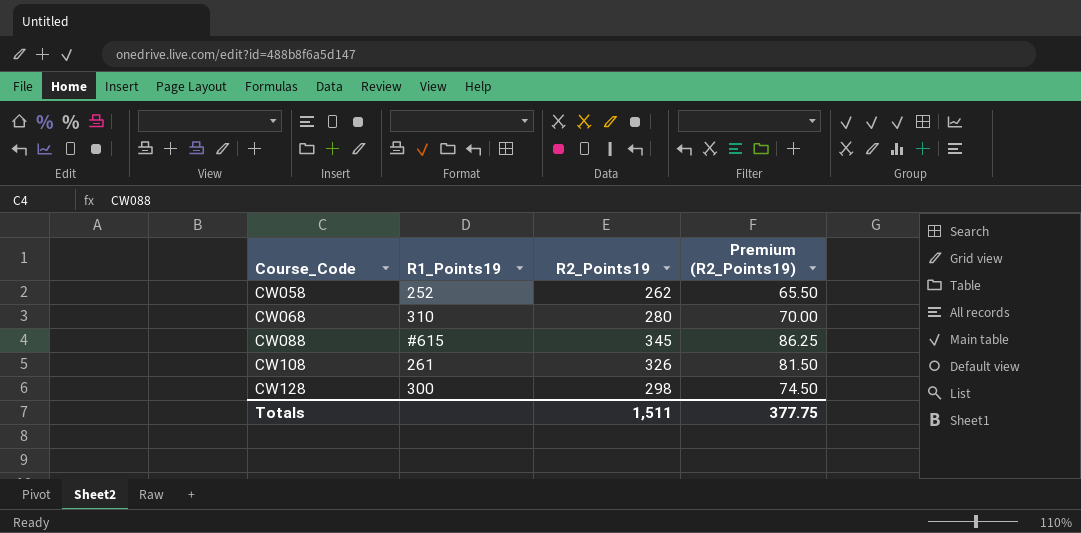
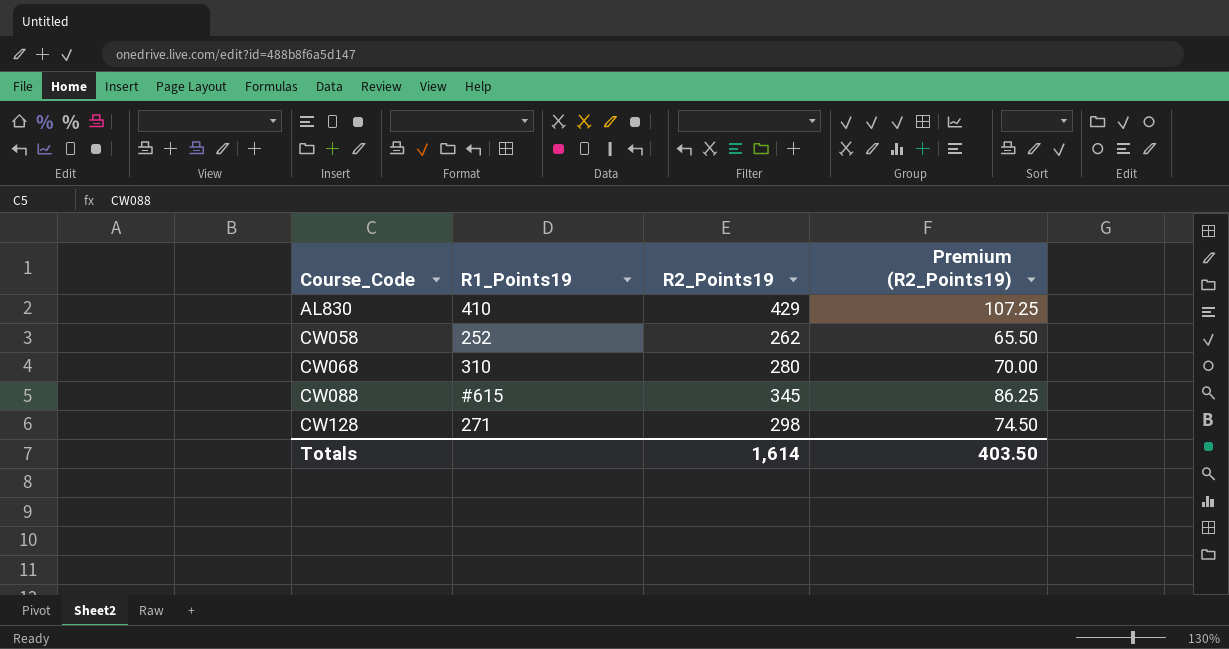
row CW108: 261 | 326 | 81.50 -> none
row AL830: none -> 410 | 429 | 107.25
CW128 | R1_Points19: 300 -> 271
Totals | R2_Points19: 1,511 -> 1,614
Totals | Premium (R2_Points19): 377.75 -> 403.50

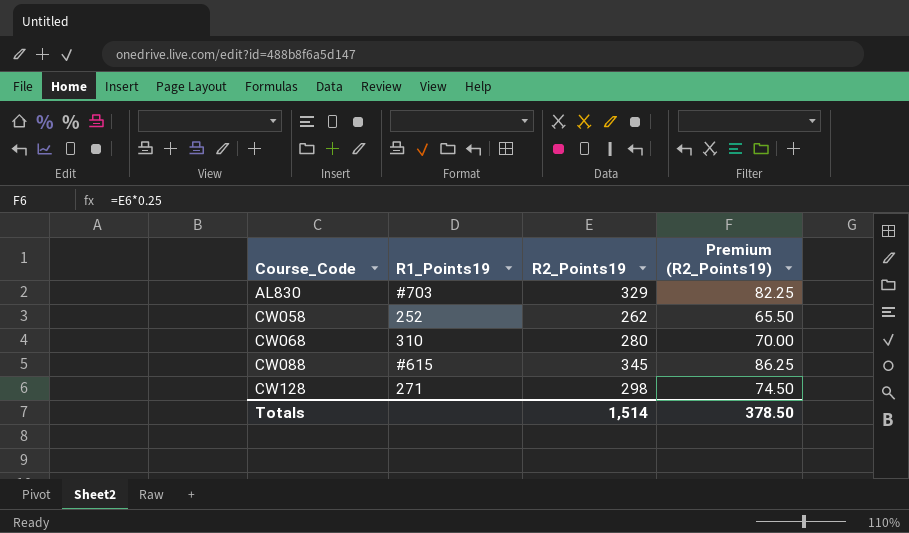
AL830 | R1_Points19: 410 -> #703
AL830 | R2_Points19: 429 -> 329
AL830 | Premium (R2_Points19): 107.25 -> 82.25
Totals | R2_Points19: 1,614 -> 1,514
Totals | Premium (R2_Points19): 403.50 -> 378.50

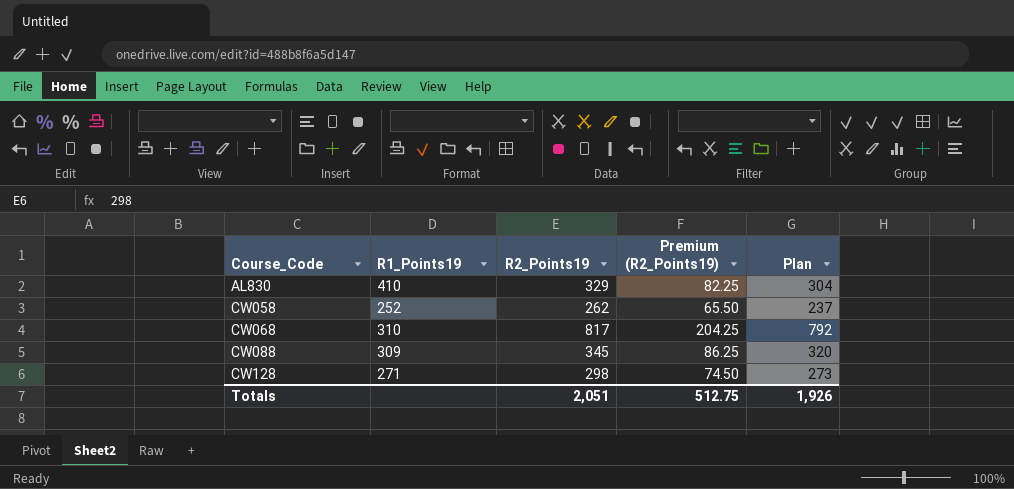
column Plan | formula: none -> [R2_Points19] - 25
AL830 | R1_Points19: #703 -> 410
CW068 | R2_Points19: 280 -> 817
CW068 | Premium (R2_Points19): 70.00 -> 204.25
CW088 | R1_Points19: #615 -> 309
Totals | R2_Points19: 1,514 -> 2,051
Totals | Premium (R2_Points19): 378.50 -> 512.75

